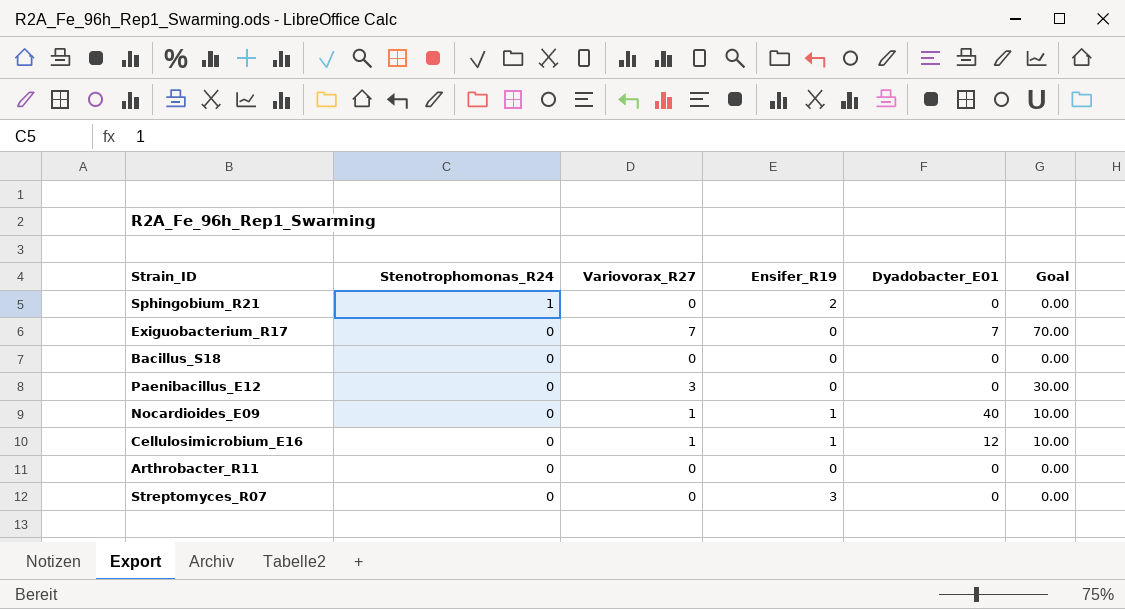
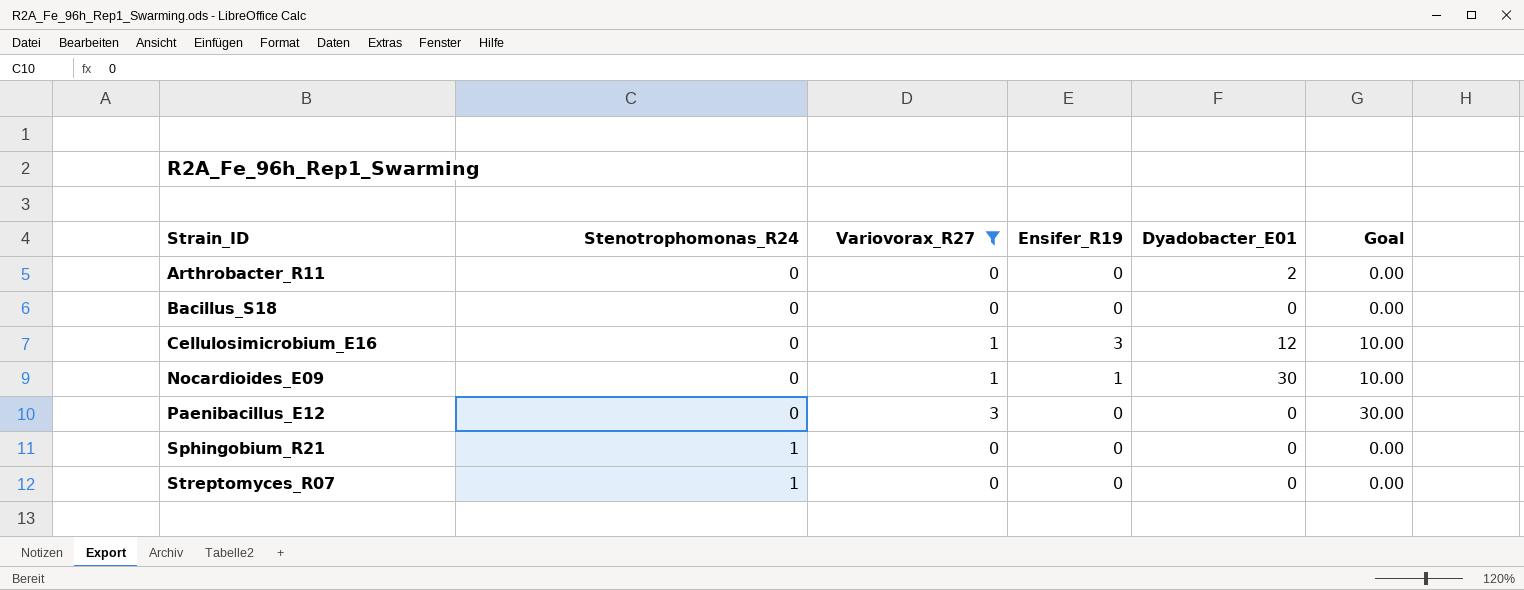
filter: none -> Variovorax_R27 != 7
row order: Stenotrophomonas_R24 descending -> Strain_ID ascending
Arthrobacter_R11 | Dyadobacter_E01: 0 -> 2
Cellulosimicrobium_E16 | Ensifer_R19: 1 -> 3
Nocardioides_E09 | Dyadobacter_E01: 40 -> 30
Sphingobium_R21 | Ensifer_R19: 2 -> 0
Streptomyces_R07 | Stenotrophomonas_R24: 0 -> 1
Streptomyces_R07 | Ensifer_R19: 3 -> 0

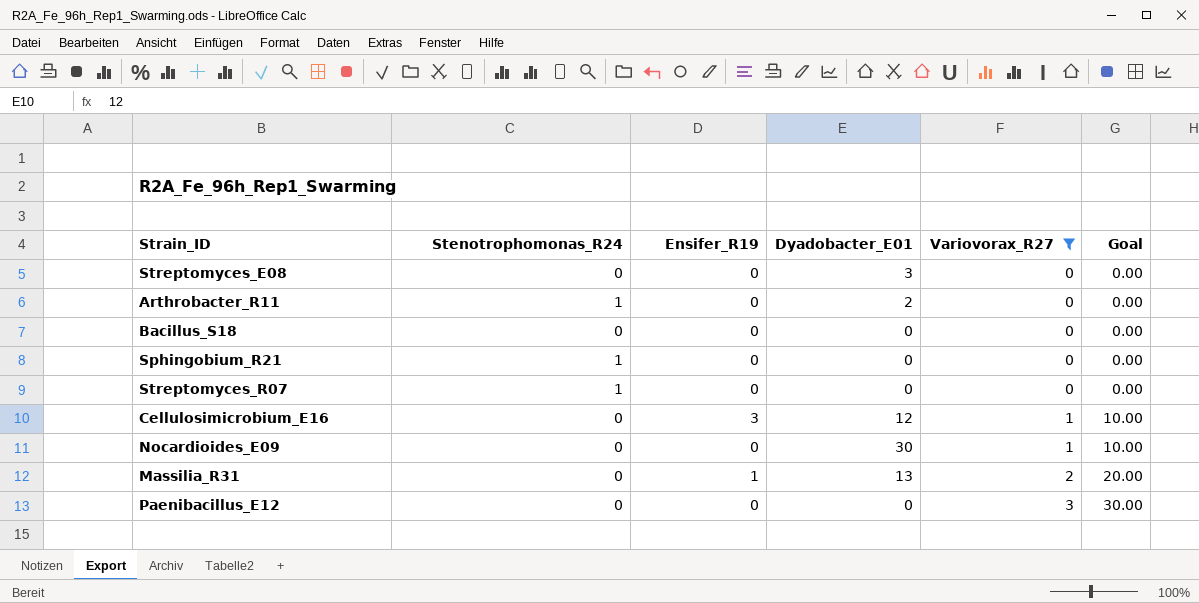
row order: Strain_ID ascending -> Variovorax_R27 ascending
column Variovorax_R27 | position: 3 -> 5
row Streptomyces_E08: none -> 0 | 0 | 3 | 0 | 0.00
Arthrobacter_R11 | Stenotrophomonas_R24: 0 -> 1
Nocardioides_E09 | Ensifer_R19: 1 -> 0
row Massilia_R31: none -> 0 | 1 | 13 | 2 | 20.00

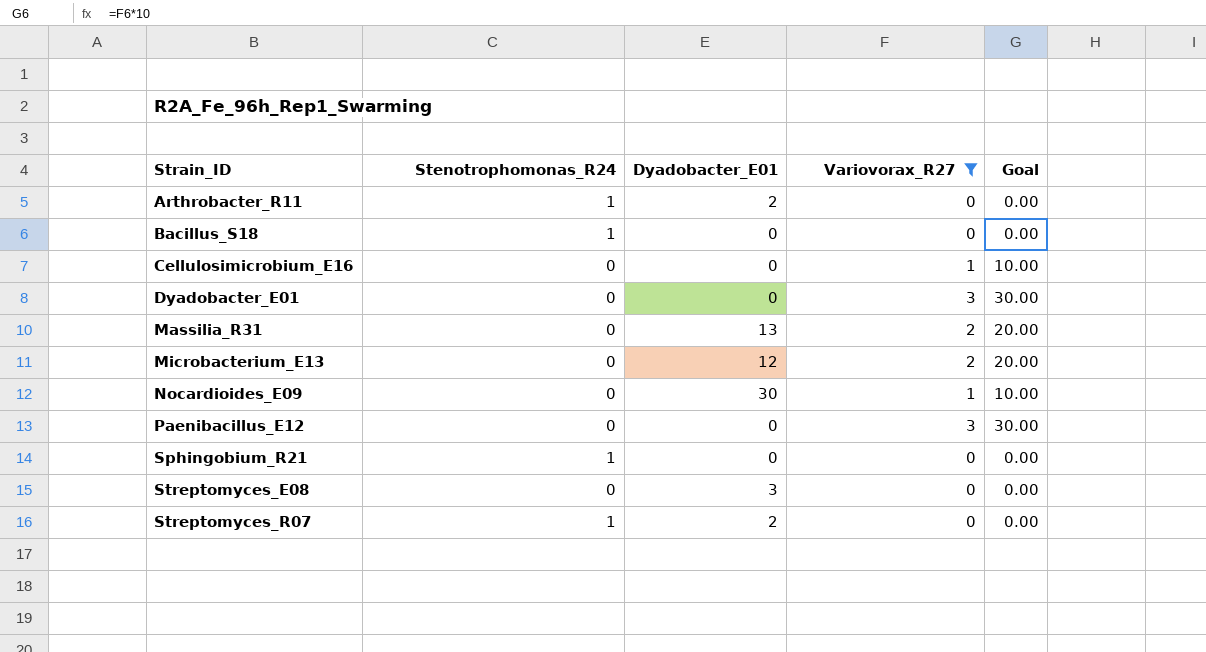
row order: Variovorax_R27 ascending -> Strain_ID ascending
column Ensifer_R19 | position: 3 -> none
Bacillus_S18 | Stenotrophomonas_R24: 0 -> 1
Cellulosimicrobium_E16 | Dyadobacter_E01: 12 -> 0
row Dyadobacter_E01: none -> 0 | 0 | 3 | 30.00
row Microbacterium_E13: none -> 0 | 12 | 2 | 20.00
Streptomyces_R07 | Dyadobacter_E01: 0 -> 2

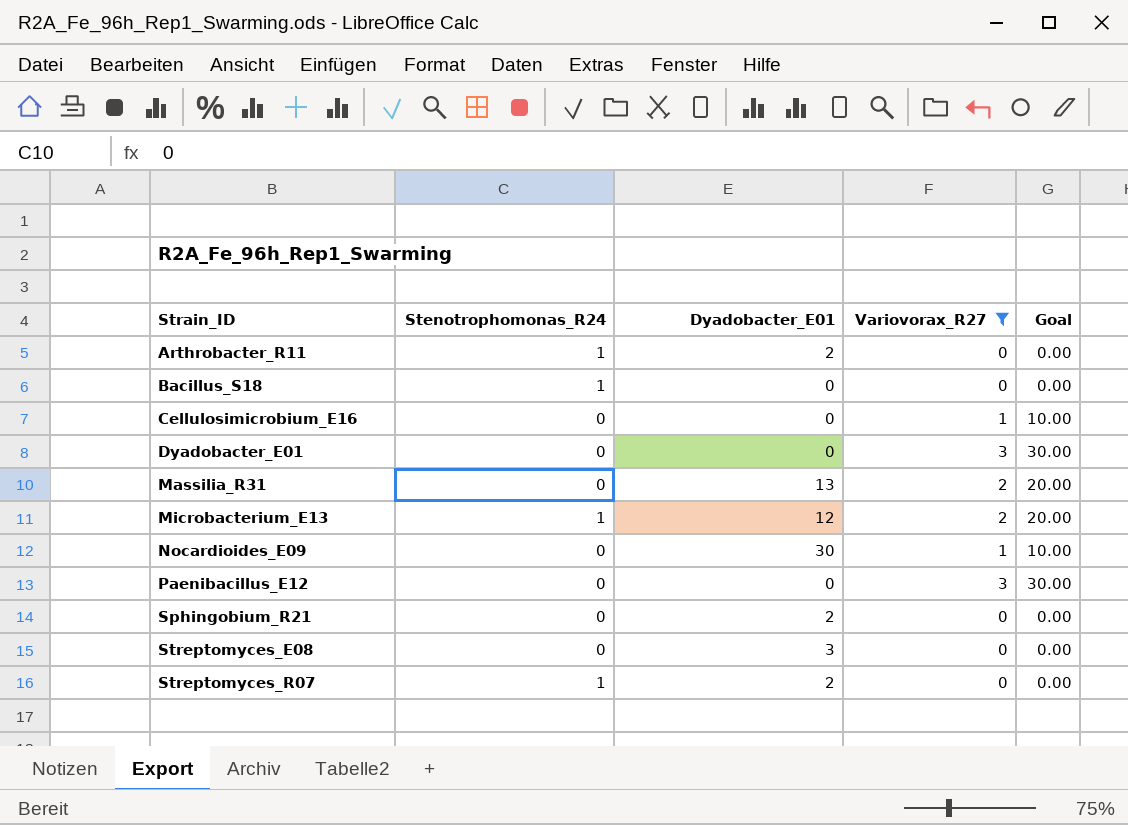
Microbacterium_E13 | Stenotrophomonas_R24: 0 -> 1
Sphingobium_R21 | Stenotrophomonas_R24: 1 -> 0
Sphingobium_R21 | Dyadobacter_E01: 0 -> 2

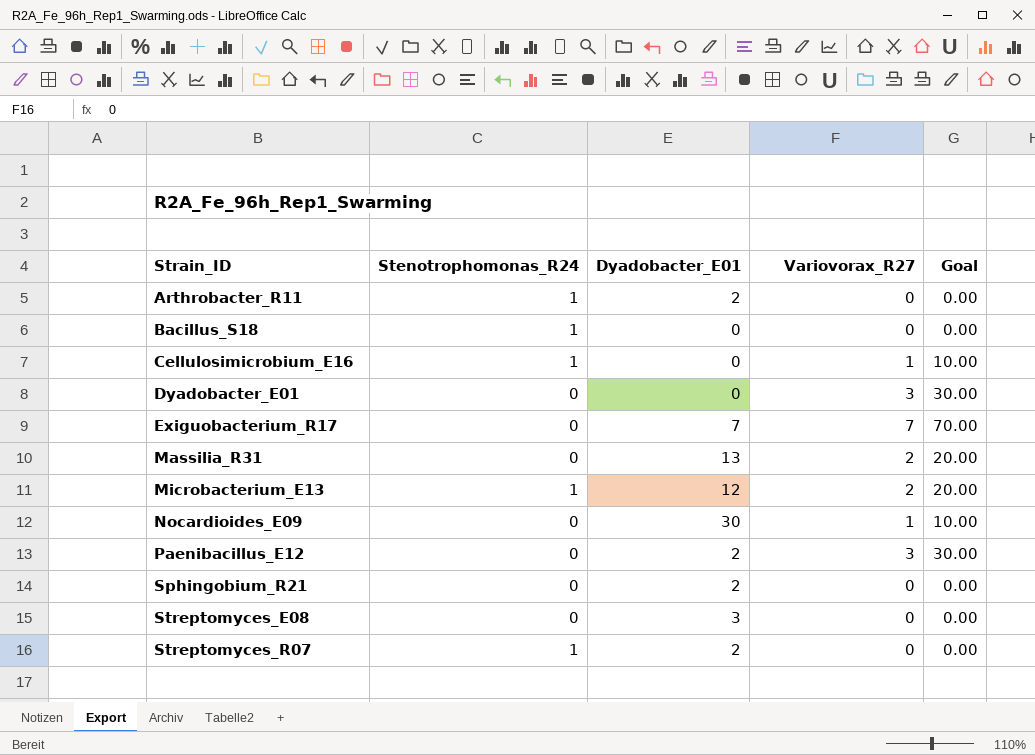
filter: Variovorax_R27 != 7 -> none
Cellulosimicrobium_E16 | Stenotrophomonas_R24: 0 -> 1
Paenibacillus_E12 | Dyadobacter_E01: 0 -> 2

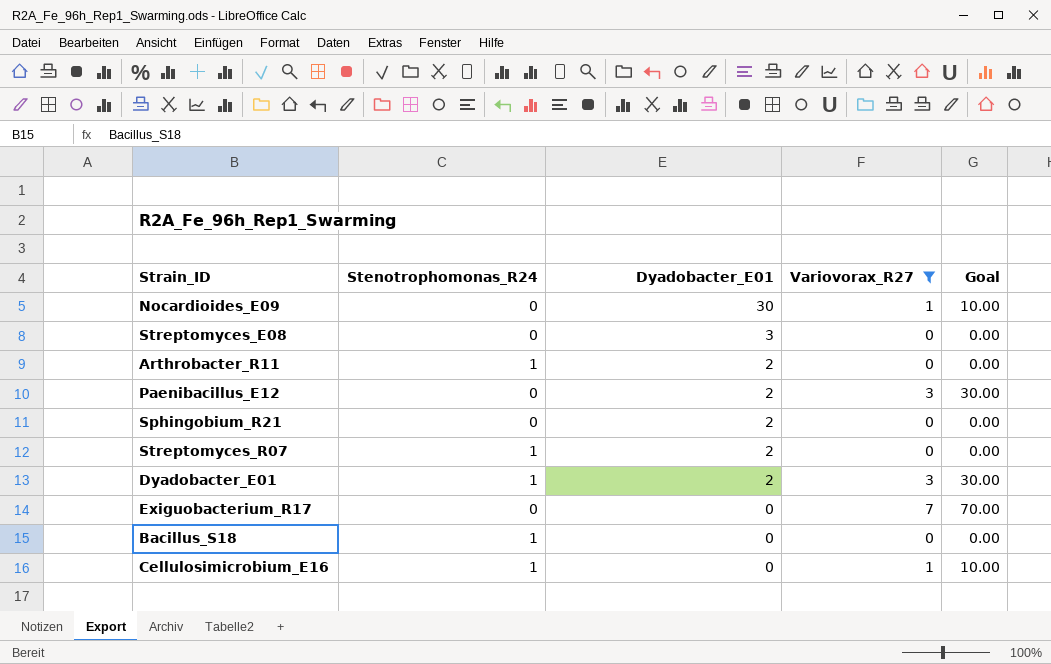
filter: none -> Variovorax_R27 != 2
row order: Strain_ID ascending -> Dyadobacter_E01 descending
Dyadobacter_E01 | Stenotrophomonas_R24: 0 -> 1
Dyadobacter_E01 | Dyadobacter_E01: 0 -> 2
Exiguobacterium_R17 | Dyadobacter_E01: 7 -> 0

